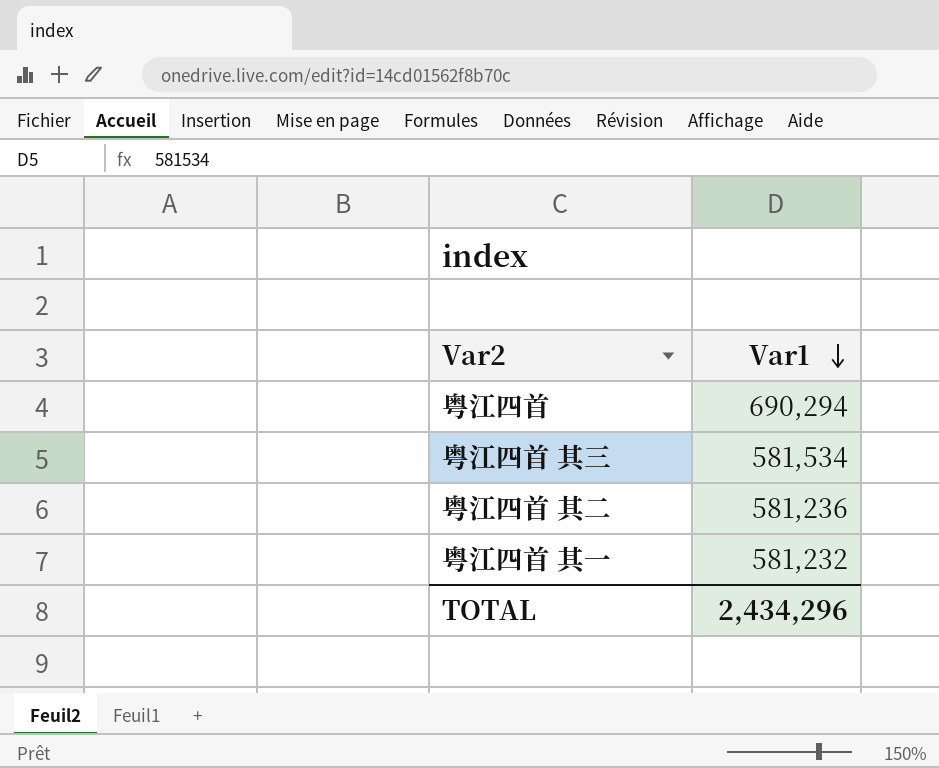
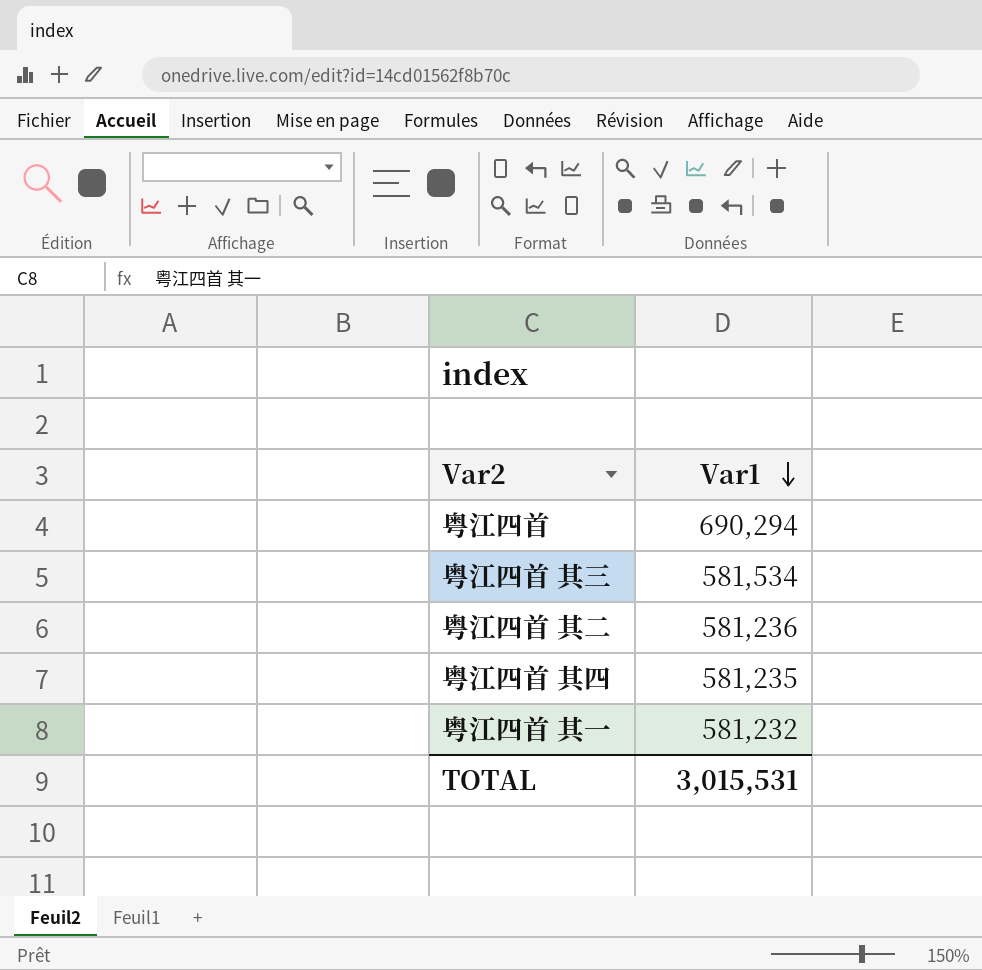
row 粤江四首 其四: none -> 581,235
TOTAL | Var1: 2,434,296 -> 3,015,531

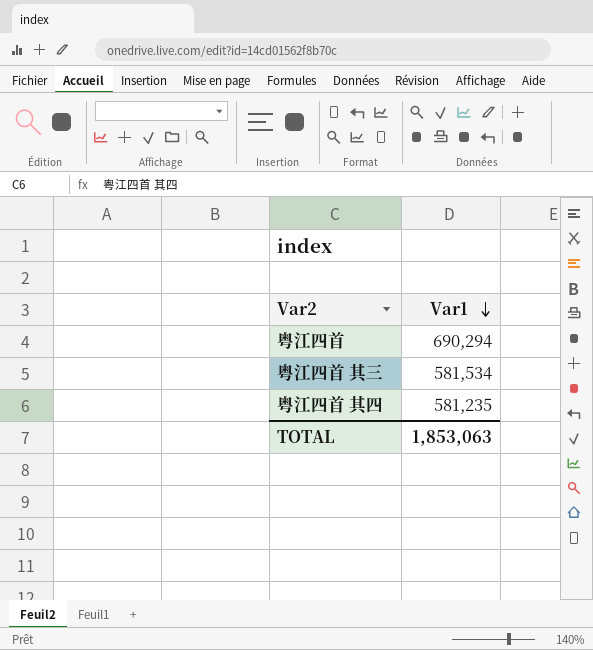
row 粤江四首 其二: 581,236 -> none
row 粤江四首 其一: 581,232 -> none
TOTAL | Var1: 3,015,531 -> 1,853,063

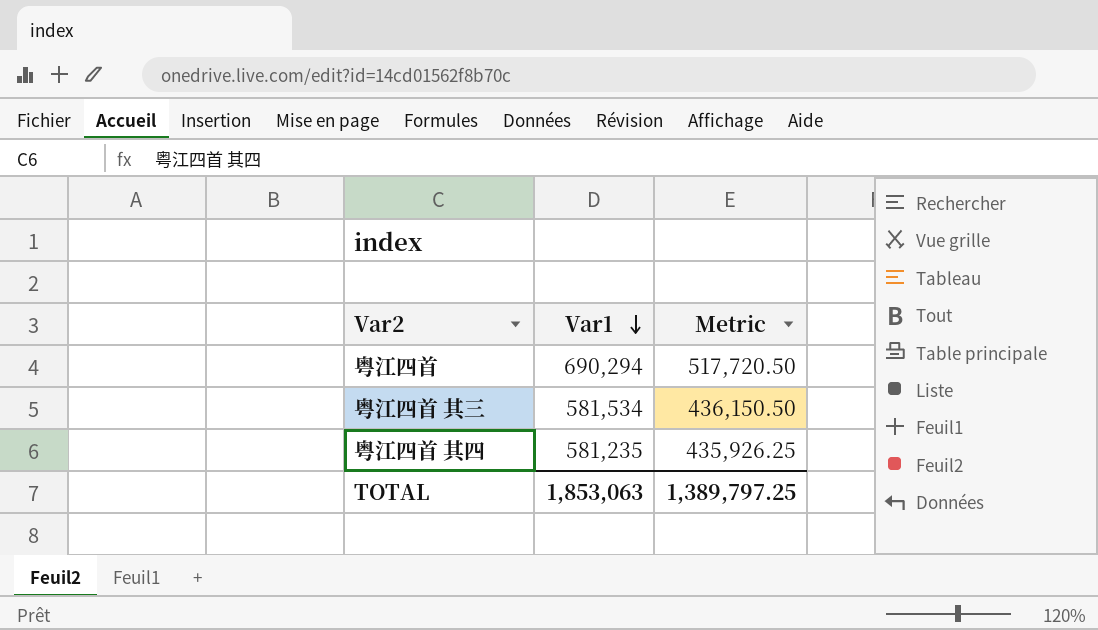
column Metric | formula: none -> [Var1] * 0.75

